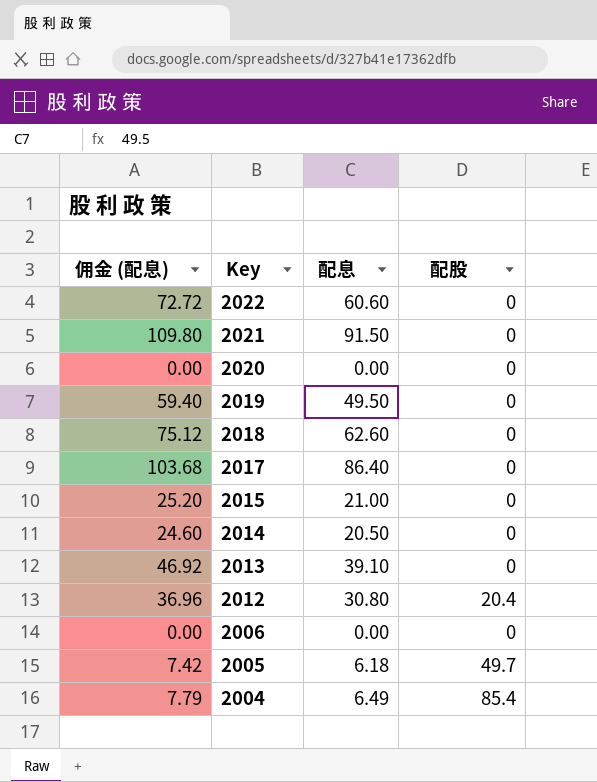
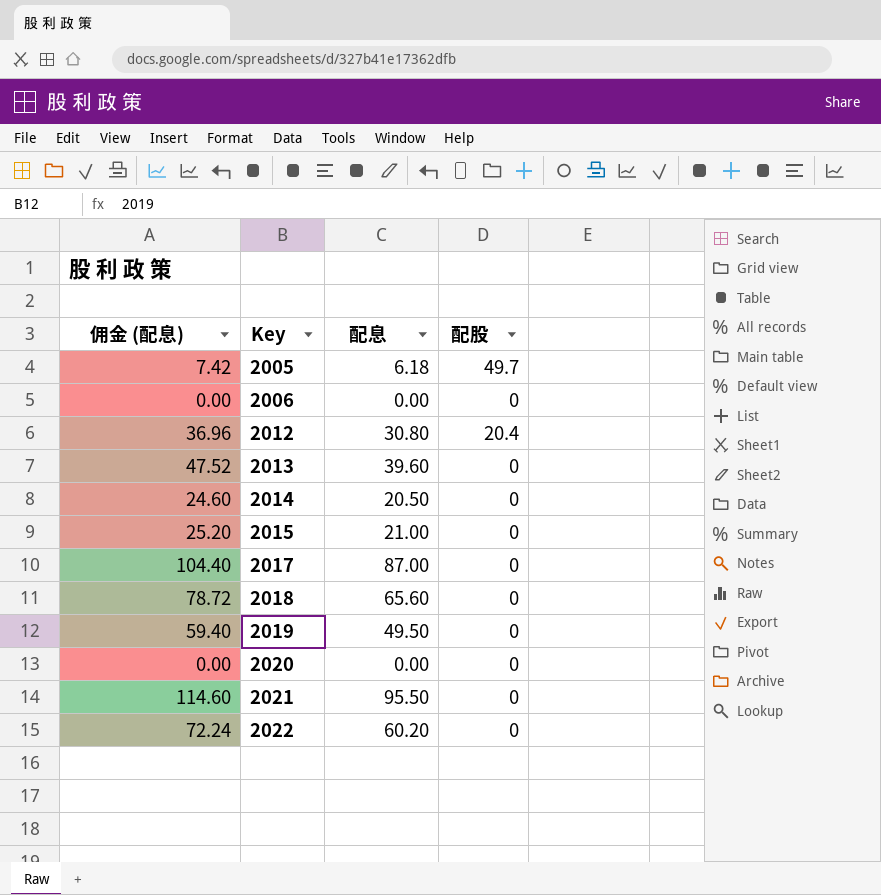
row order: Key descending -> Key ascending
row 2004: 7.79 | 6.49 | 85.4 -> none
2013 | 佣金 (配息): 46.92 -> 47.52
2013 | 配息: 39.10 -> 39.60
2017 | 佣金 (配息): 103.68 -> 104.40
2017 | 配息: 86.40 -> 87.00
2018 | 佣金 (配息): 75.12 -> 78.72
2018 | 配息: 62.60 -> 65.60
2021 | 佣金 (配息): 109.80 -> 114.60
2021 | 配息: 91.50 -> 95.50
2022 | 佣金 (配息): 72.72 -> 72.24
2022 | 配息: 60.60 -> 60.20

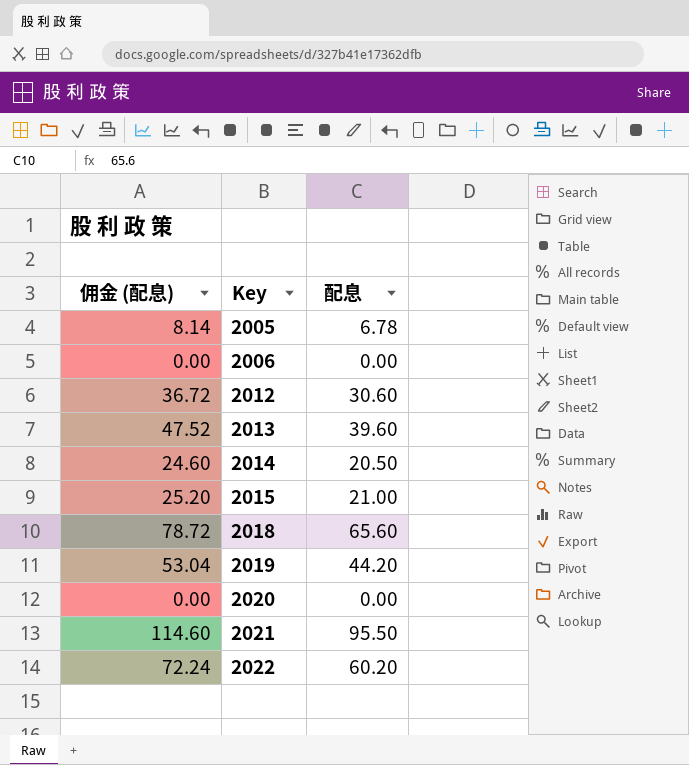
column 配股 | position: 4 -> none
row 2017: 104.40 | 87.00 | 0 -> none
2005 | 佣金 (配息): 7.42 -> 8.14
2005 | 配息: 6.18 -> 6.78
2012 | 佣金 (配息): 36.96 -> 36.72
2012 | 配息: 30.80 -> 30.60
2019 | 佣金 (配息): 59.40 -> 53.04
2019 | 配息: 49.50 -> 44.20

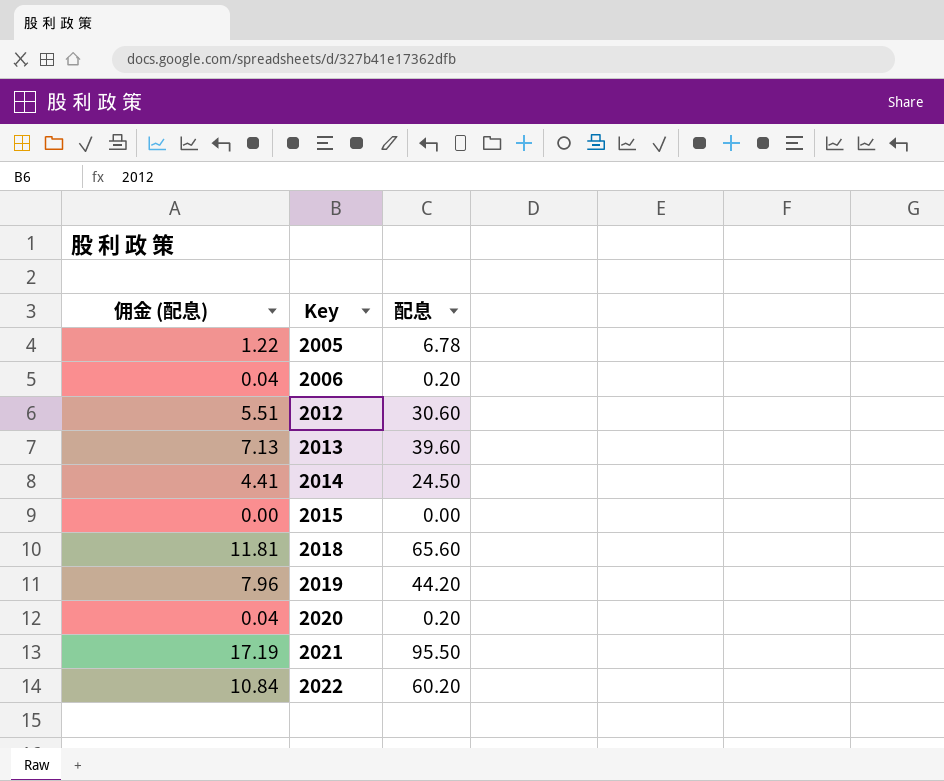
column 佣金 (配息) | formula: [配息] * 1.2 -> [配息] * 0.18
2006 | 配息: 0.00 -> 0.20
2014 | 配息: 20.50 -> 24.50
2015 | 配息: 21.00 -> 0.00
2020 | 配息: 0.00 -> 0.20

